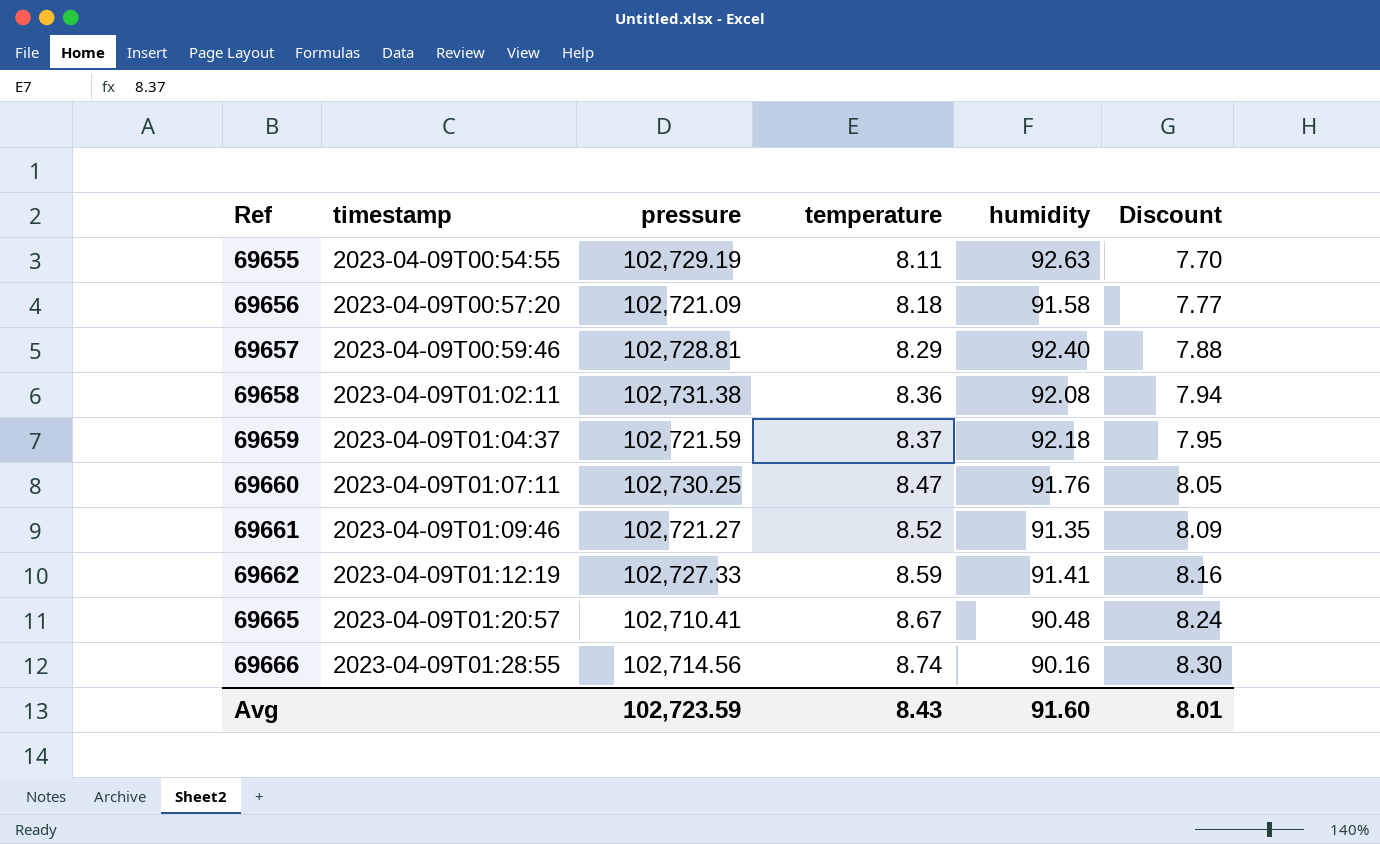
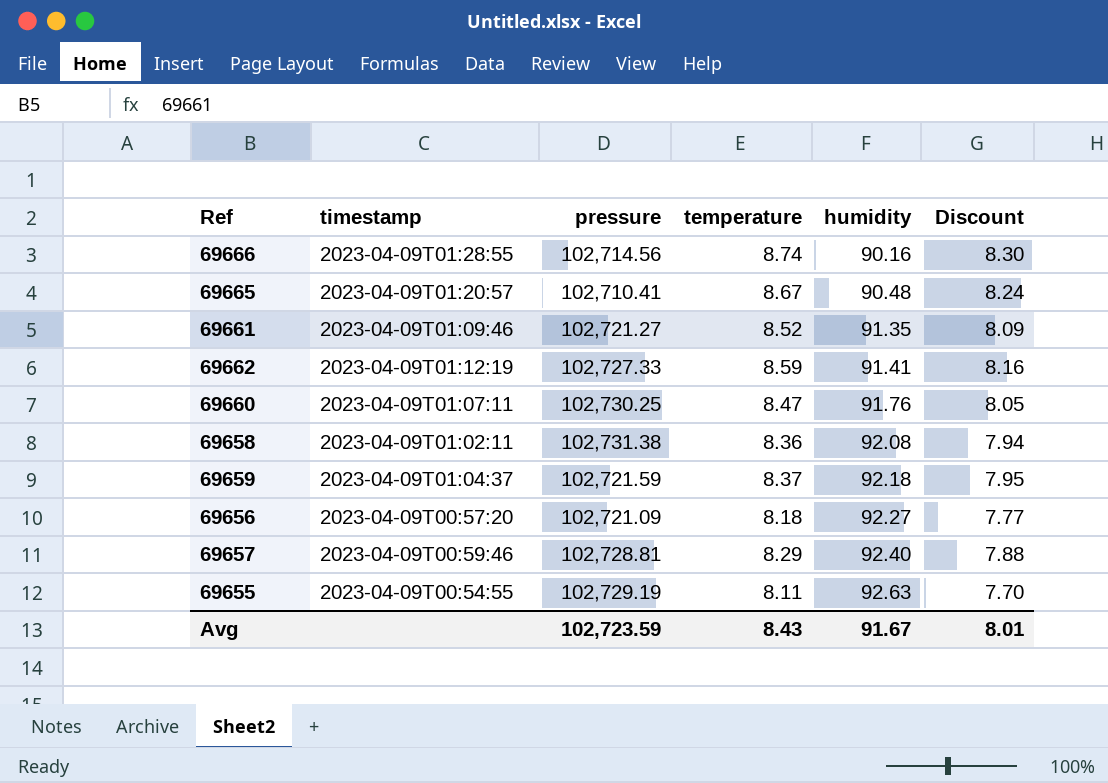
row order: Ref ascending -> humidity ascending
69656 | humidity: 91.58 -> 92.27
Avg | humidity: 91.60 -> 91.67

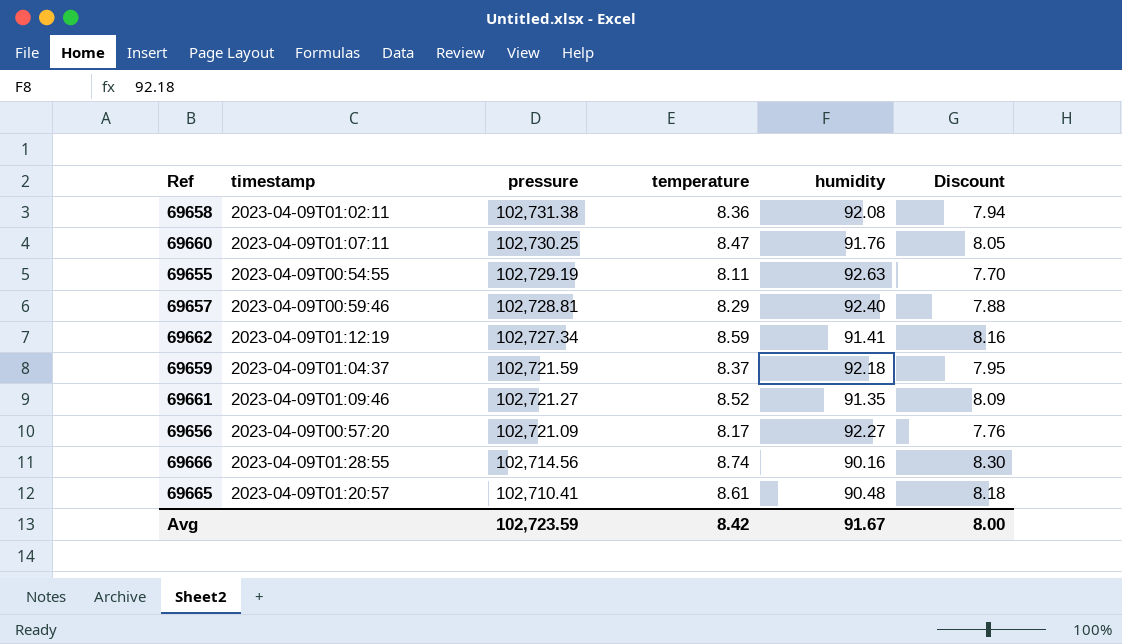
row order: humidity ascending -> pressure descending
69662 | pressure: 102,727.33 -> 102,727.34
69656 | temperature: 8.18 -> 8.17
69656 | Discount: 7.77 -> 7.76
69665 | temperature: 8.67 -> 8.61
69665 | Discount: 8.24 -> 8.18
Avg | temperature: 8.43 -> 8.42
Avg | Discount: 8.01 -> 8.00

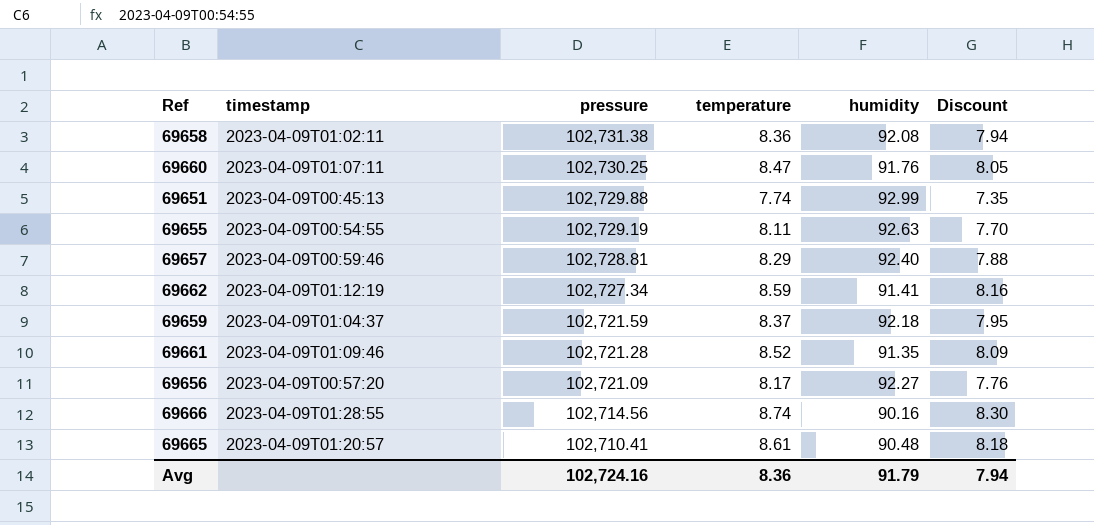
row 69651: none -> 2023-04-09T00:45:13 | 102,729.88 | 7.74 | 92.99 | 7.35
69661 | pressure: 102,721.27 -> 102,721.28
Avg | pressure: 102,723.59 -> 102,724.16
Avg | temperature: 8.42 -> 8.36
Avg | humidity: 91.67 -> 91.79
Avg | Discount: 8.00 -> 7.94

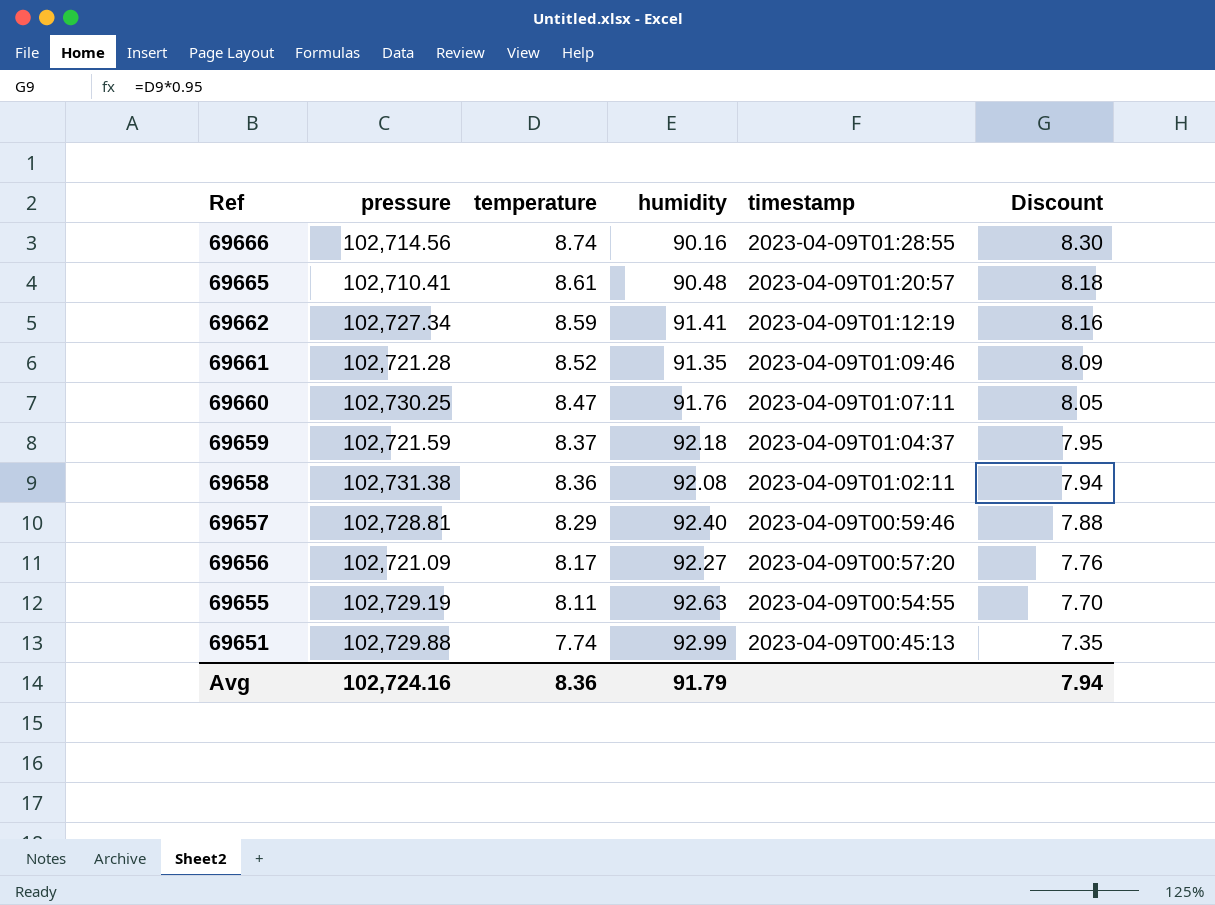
row order: pressure descending -> Ref descending
column timestamp | position: 2 -> 5

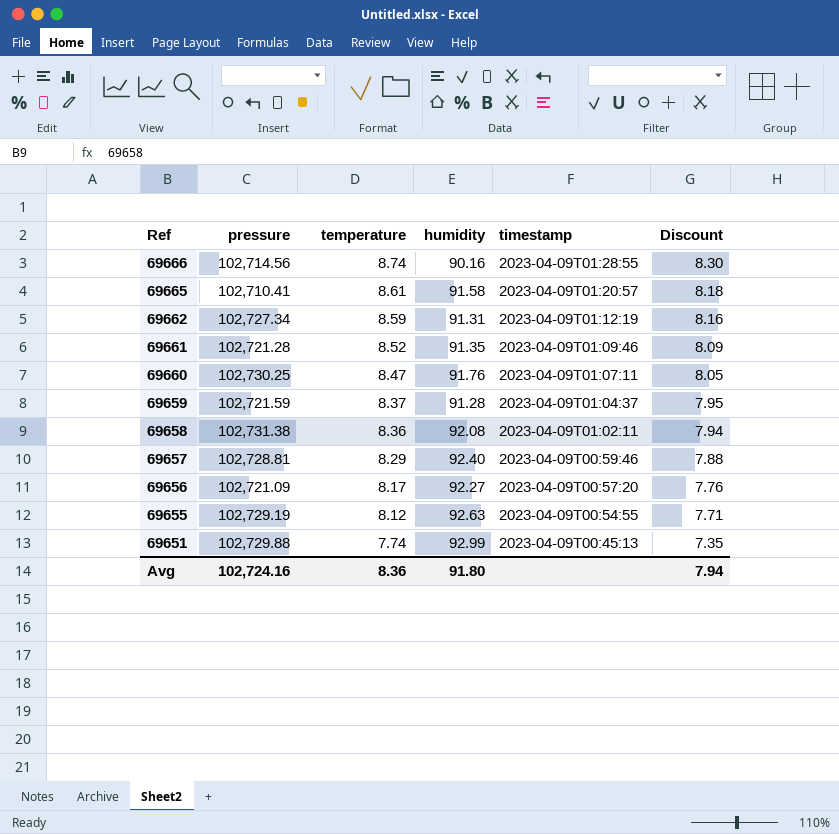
69665 | humidity: 90.48 -> 91.58
69662 | humidity: 91.41 -> 91.31
69659 | humidity: 92.18 -> 91.28
69655 | temperature: 8.11 -> 8.12
69655 | Discount: 7.70 -> 7.71
Avg | humidity: 91.79 -> 91.80

